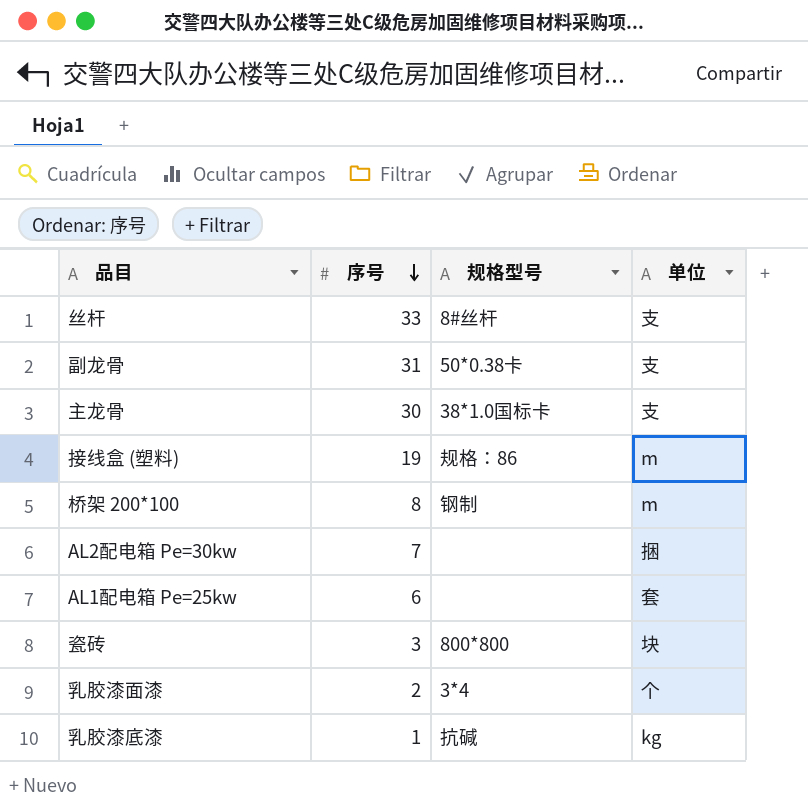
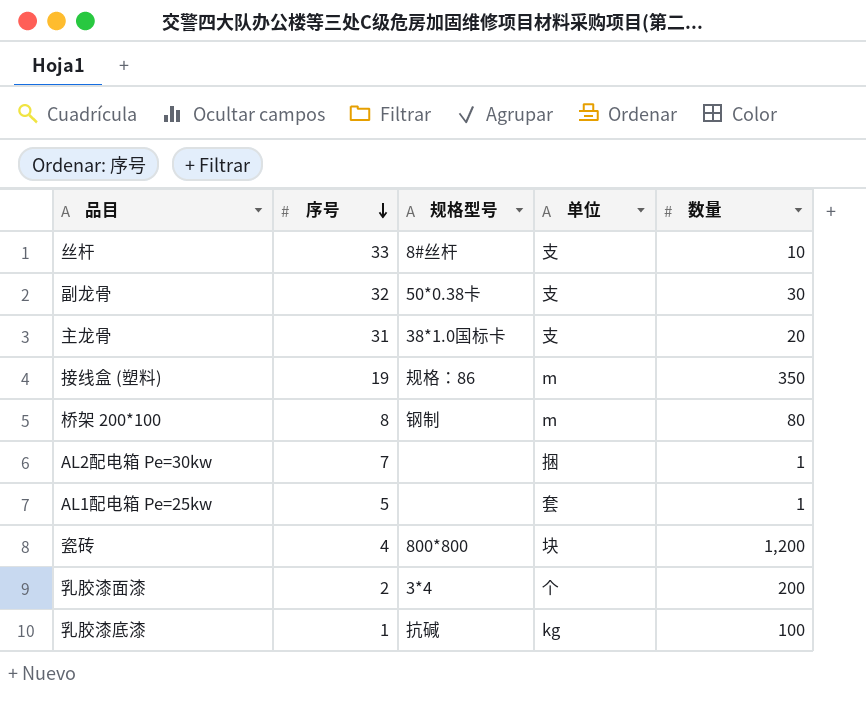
column 数量 | position: none -> 5
副龙骨 | 序号: 31 -> 32
主龙骨 | 序号: 30 -> 31
AL1配电箱 Pe=25kw | 序号: 6 -> 5
瓷砖 | 序号: 3 -> 4

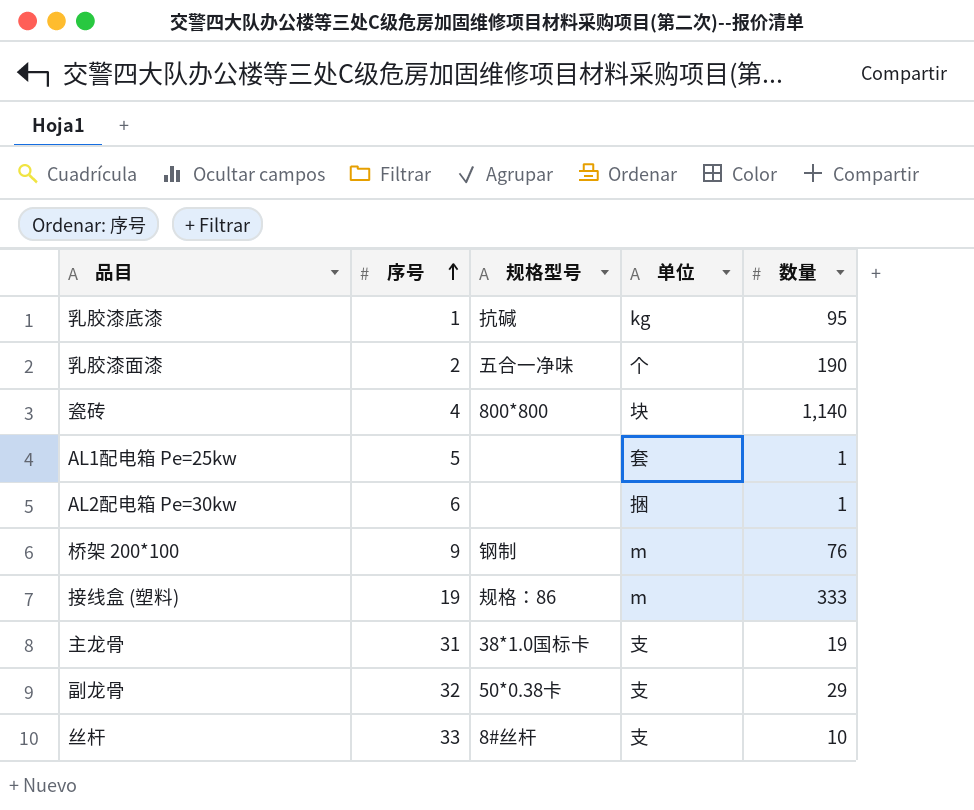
row order: 序号 descending -> 序号 ascending
乳胶漆底漆 | 数量: 100 -> 95
乳胶漆面漆 | 规格型号: 3*4 -> 五合一净味
乳胶漆面漆 | 数量: 200 -> 190
瓷砖 | 数量: 1,200 -> 1,140
AL2配电箱 Pe=30kw | 序号: 7 -> 6
桥架 200*100 | 序号: 8 -> 9
桥架 200*100 | 数量: 80 -> 76
接线盒 (塑料) | 数量: 350 -> 333
主龙骨 | 数量: 20 -> 19
副龙骨 | 数量: 30 -> 29

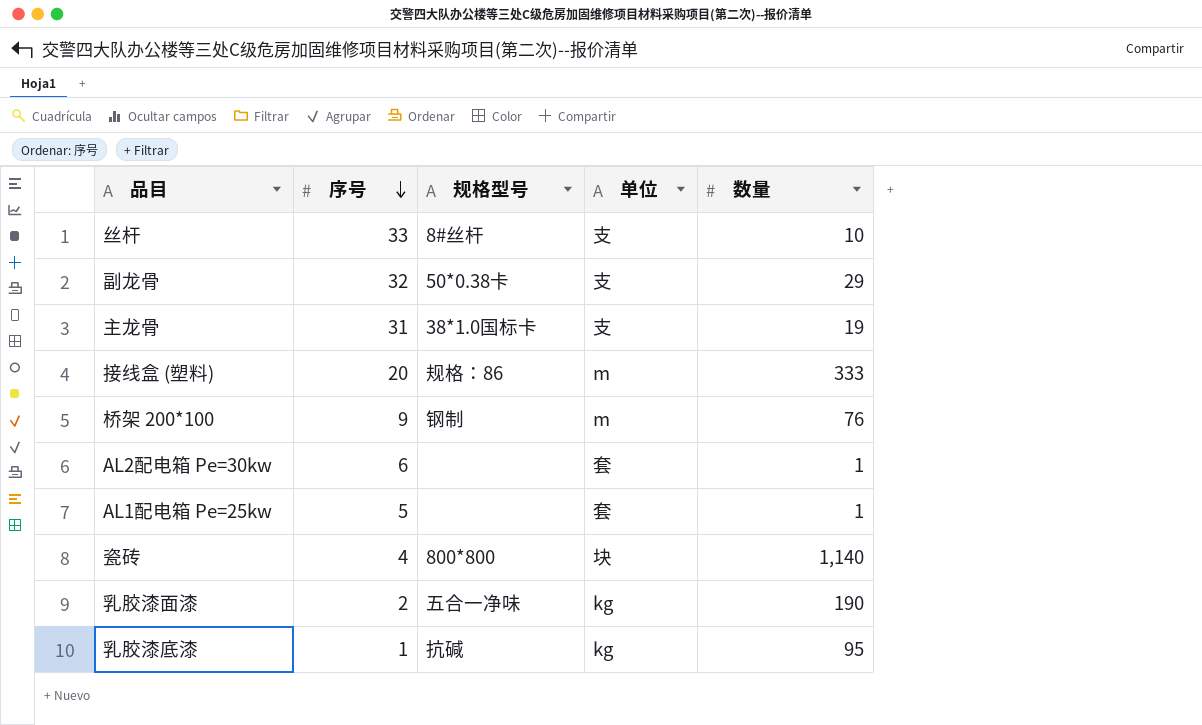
row order: 序号 ascending -> 序号 descending
接线盒 (塑料) | 序号: 19 -> 20
AL2配电箱 Pe=30kw | 单位: 捆 -> 套
乳胶漆面漆 | 单位: 个 -> kg

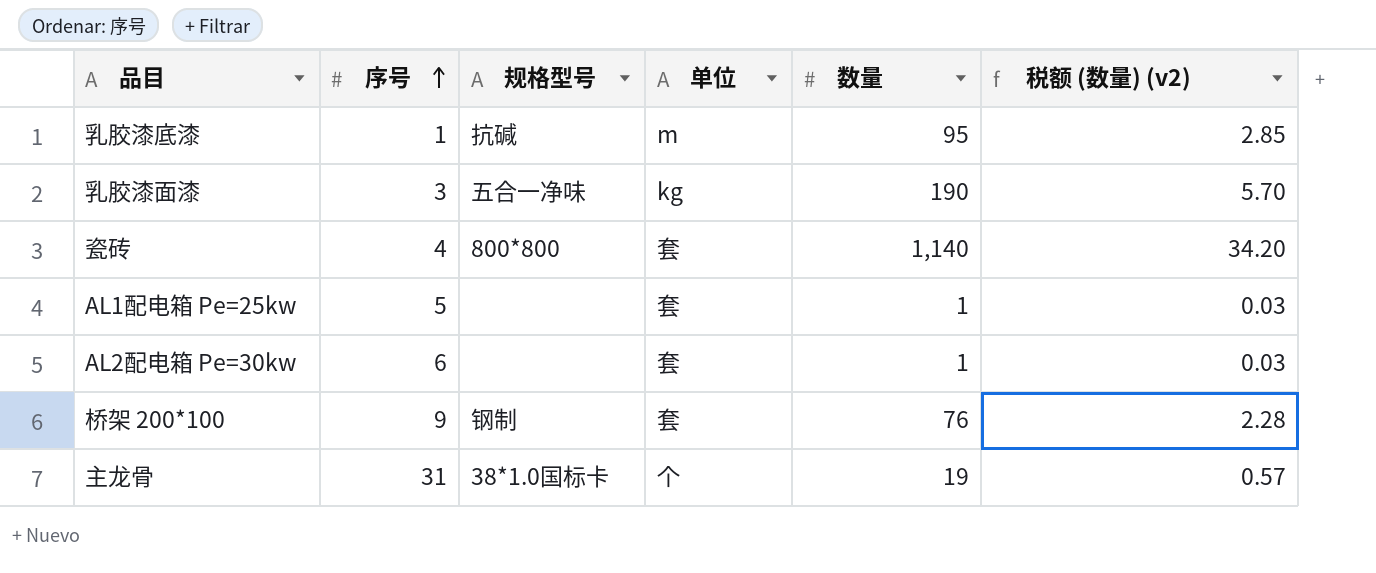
row order: 序号 descending -> 序号 ascending
column 税额 (数量) (v2) | formula: none -> [数量] * 0.03
row 丝杆: 33 | 8#丝杆 | 支 | 10 -> none
row 副龙骨: 32 | 50*0.38卡 | 支 | 29 -> none
row 接线盒 (塑料): 20 | 规格：86 | m | 333 -> none
乳胶漆底漆 | 单位: kg -> m
乳胶漆面漆 | 序号: 2 -> 3
瓷砖 | 单位: 块 -> 套
桥架 200*100 | 单位: m -> 套
主龙骨 | 单位: 支 -> 个

